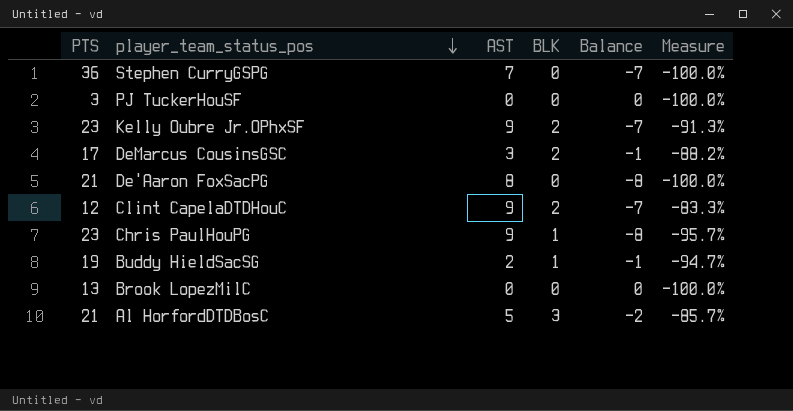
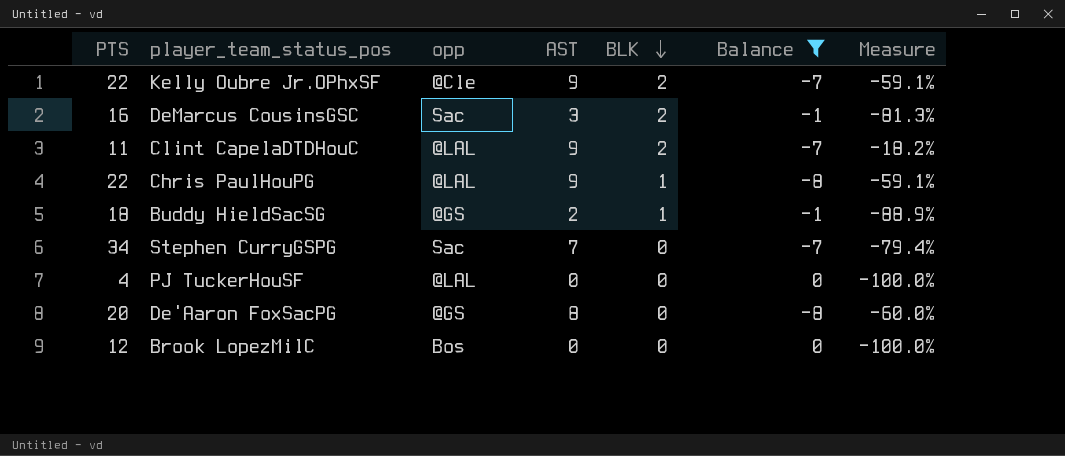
filter: none -> Balance != -2
row order: player_team_status_pos descending -> BLK descending
column opp | position: none -> 3
column Measure | formula: ([BLK] - [PTS]) / [PTS] -> ([AST] - [PTS]) / [PTS]
Kelly Oubre Jr.OPhxSF | PTS: 23 -> 22
DeMarcus CousinsGSC | PTS: 17 -> 16
Clint CapelaDTDHouC | PTS: 12 -> 11
Chris PaulHouPG | PTS: 23 -> 22
Buddy HieldSacSG | PTS: 19 -> 18
Stephen CurryGSPG | PTS: 36 -> 34
PJ TuckerHouSF | PTS: 3 -> 4
De'Aaron FoxSacPG | PTS: 21 -> 20
Brook LopezMilC | PTS: 13 -> 12

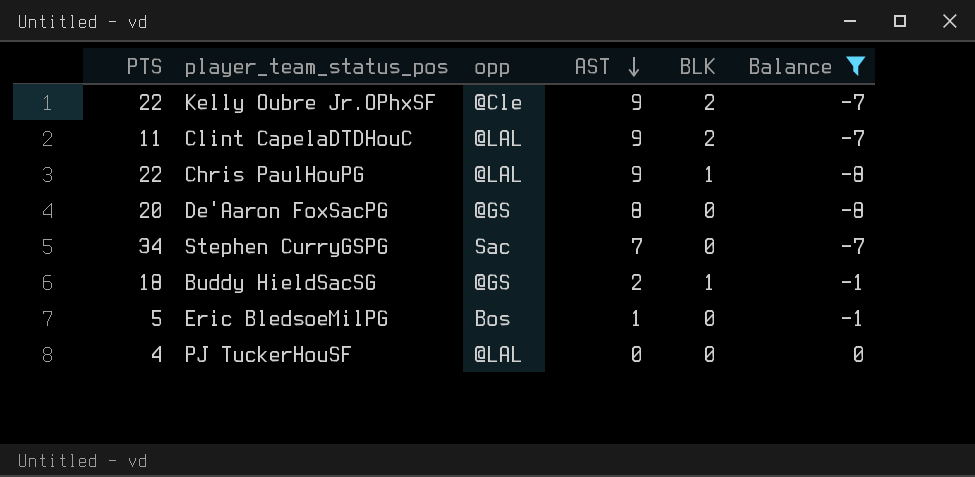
row order: BLK descending -> AST descending
column Measure | formula: ([AST] - [PTS]) / [PTS] -> none
row DeMarcus CousinsGSC: 16 | Sac | 3 | 2 | -1 | -81.3% -> none
row Brook LopezMilC: 12 | Bos | 0 | 0 | 0 | -100.0% -> none
row Eric BledsoeMilPG: none -> 5 | Bos | 1 | 0 | -1

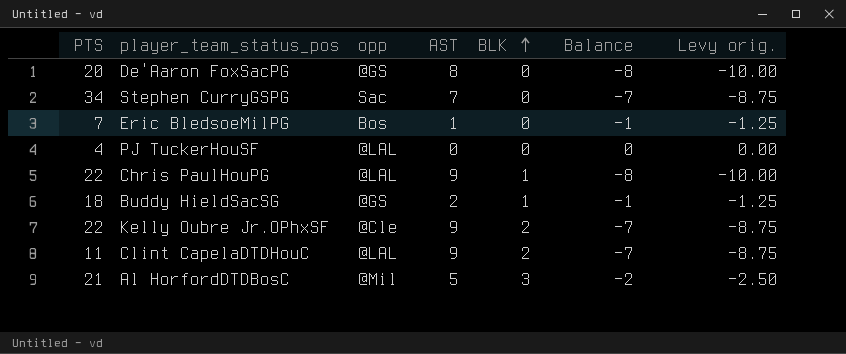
filter: Balance != -2 -> none
row order: AST descending -> BLK ascending
column Levy orig. | formula: none -> [Balance] * 1.25
Eric BledsoeMilPG | PTS: 5 -> 7

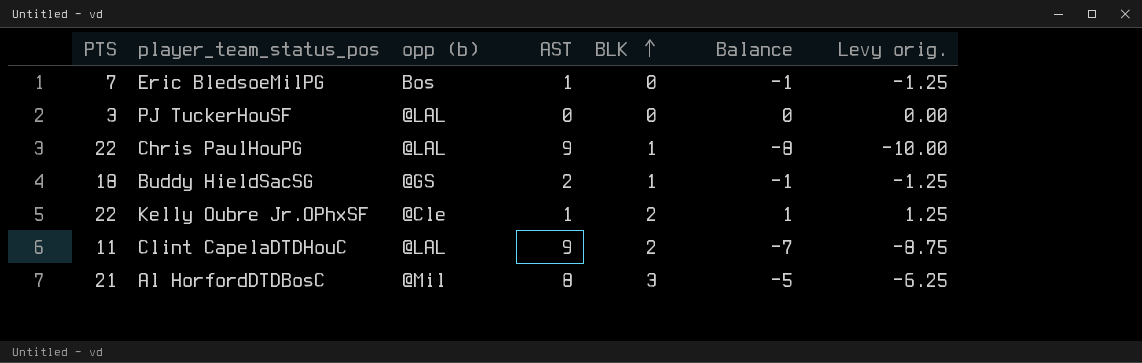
column name: opp -> opp (b)
row De'Aaron FoxSacPG: 20 | @GS | 8 | 0 | -8 | -10.00 -> none
row Stephen CurryGSPG: 34 | Sac | 7 | 0 | -7 | -8.75 -> none
PJ TuckerHouSF | PTS: 4 -> 3
Kelly Oubre Jr.OPhxSF | AST: 9 -> 1
Kelly Oubre Jr.OPhxSF | Balance: -7 -> 1
Kelly Oubre Jr.OPhxSF | Levy orig.: -8.75 -> 1.25
Al HorfordDTDBosC | AST: 5 -> 8
Al HorfordDTDBosC | Balance: -2 -> -5
Al HorfordDTDBosC | Levy orig.: -2.50 -> -6.25

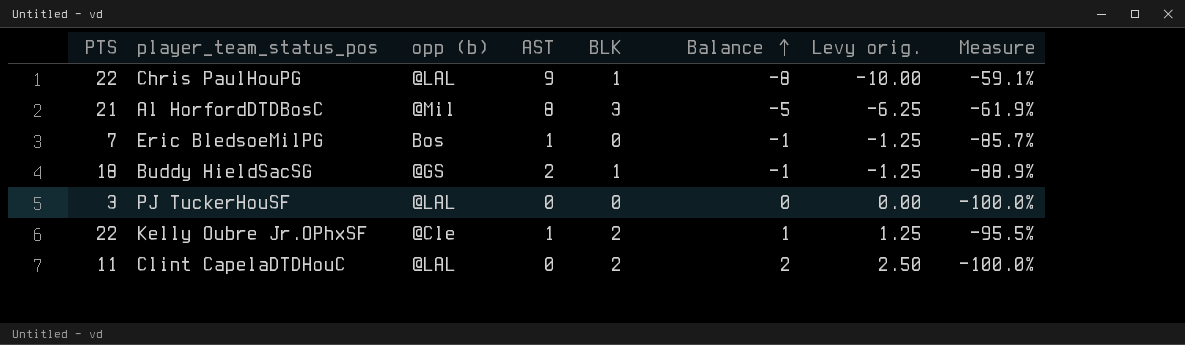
row order: BLK ascending -> Balance ascending
column Measure | formula: none -> ([AST] - [PTS]) / [PTS]
Clint CapelaDTDHouC | AST: 9 -> 0
Clint CapelaDTDHouC | Balance: -7 -> 2
Clint CapelaDTDHouC | Levy orig.: -8.75 -> 2.50

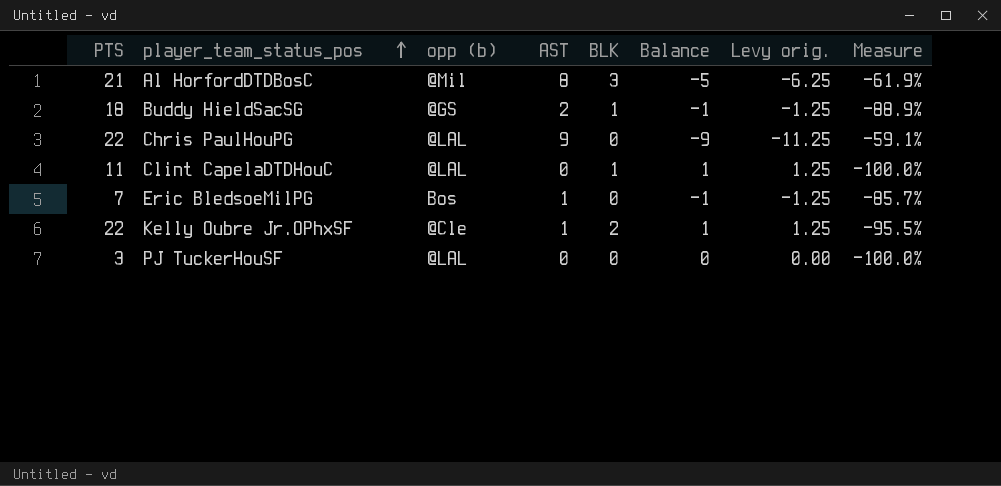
row order: Balance ascending -> player_team_status_pos ascending
Chris PaulHouPG | BLK: 1 -> 0
Chris PaulHouPG | Balance: -8 -> -9
Chris PaulHouPG | Levy orig.: -10.00 -> -11.25
Clint CapelaDTDHouC | BLK: 2 -> 1
Clint CapelaDTDHouC | Balance: 2 -> 1
Clint CapelaDTDHouC | Levy orig.: 2.50 -> 1.25

